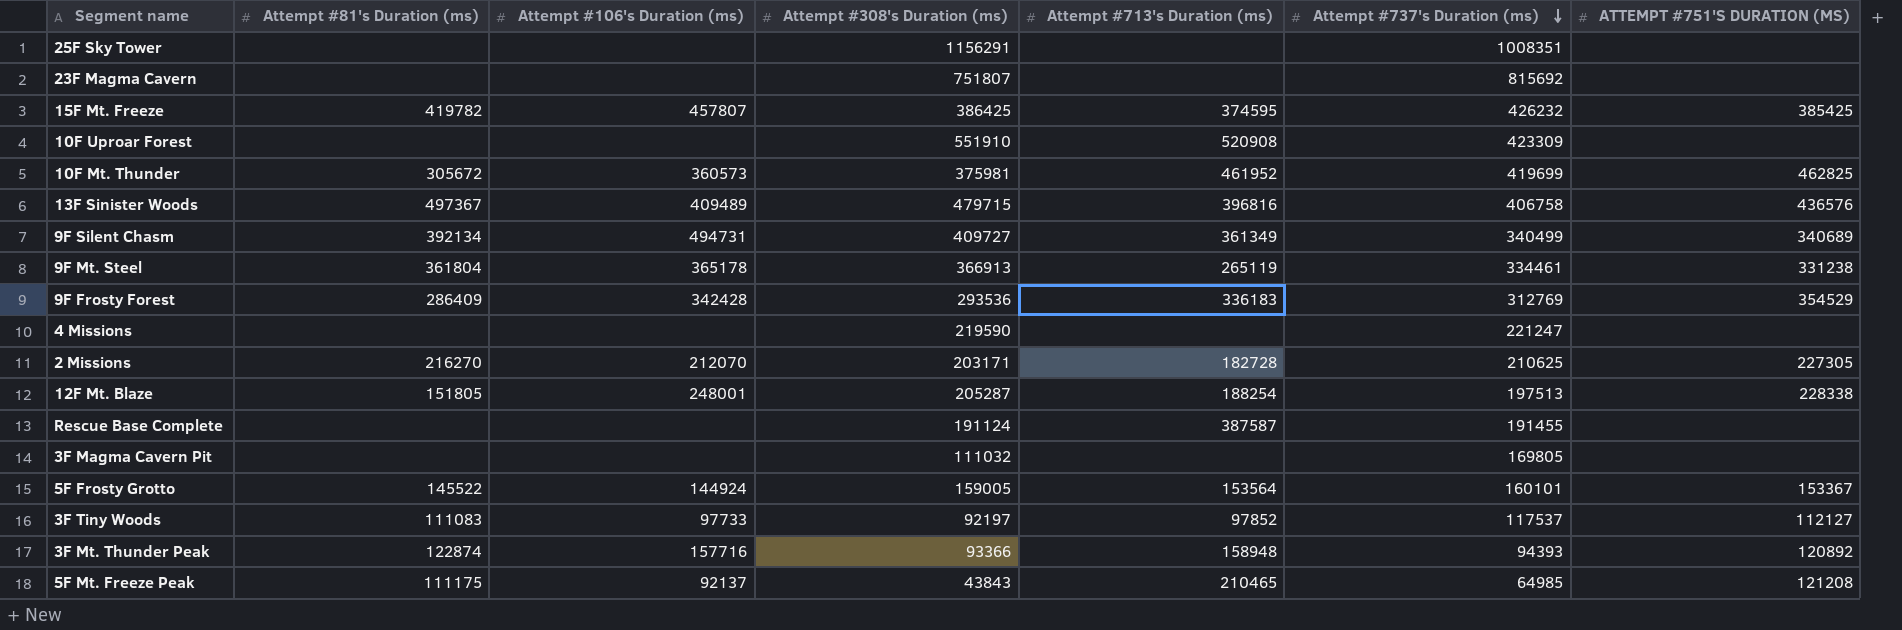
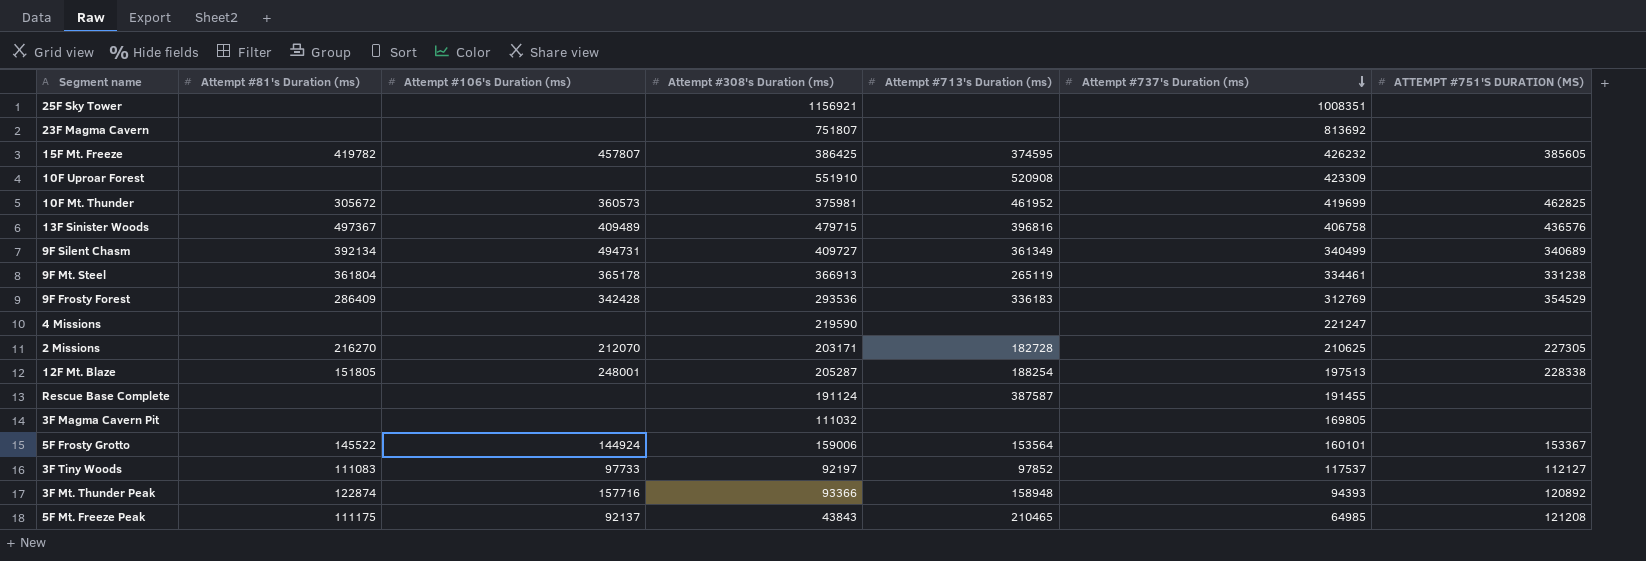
25F Sky Tower | Attempt #308's Duration (ms): 1156291 -> 1156921
23F Magma Cavern | Attempt #737's Duration (ms): 815692 -> 813692
15F Mt. Freeze | ATTEMPT #751'S DURATION (MS): 385425 -> 385605
5F Frosty Grotto | Attempt #308's Duration (ms): 159005 -> 159006

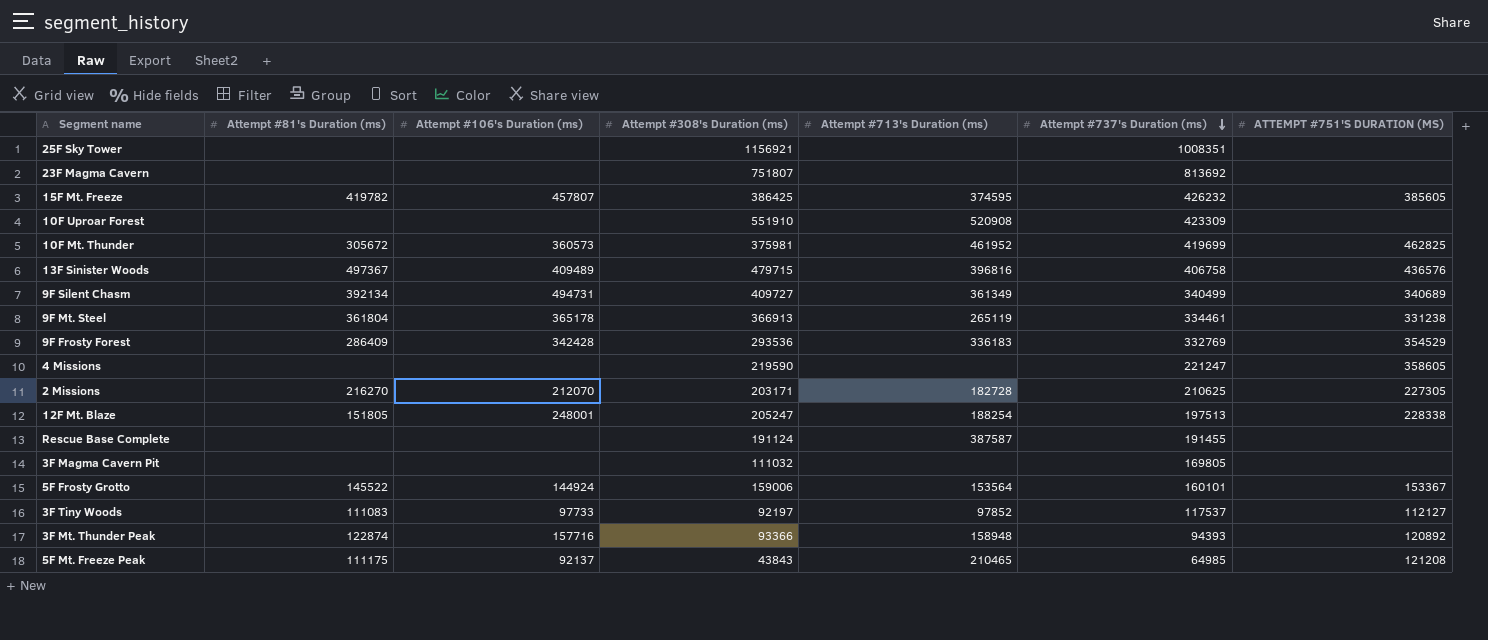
9F Frosty Forest | Attempt #737's Duration (ms): 312769 -> 332769
4 Missions | ATTEMPT #751'S DURATION (MS): none -> 358605
12F Mt. Blaze | Attempt #308's Duration (ms): 205287 -> 205247

